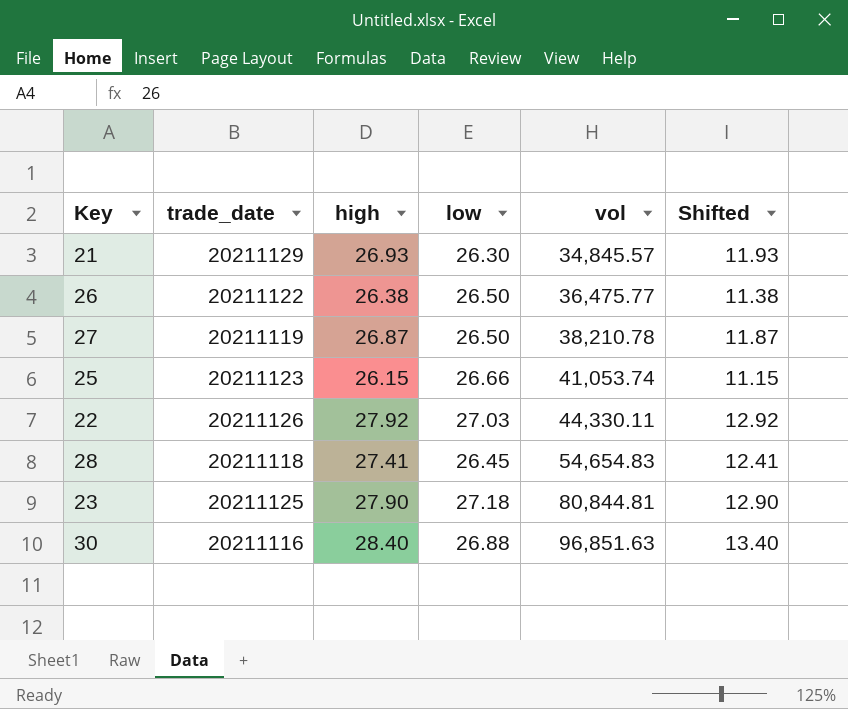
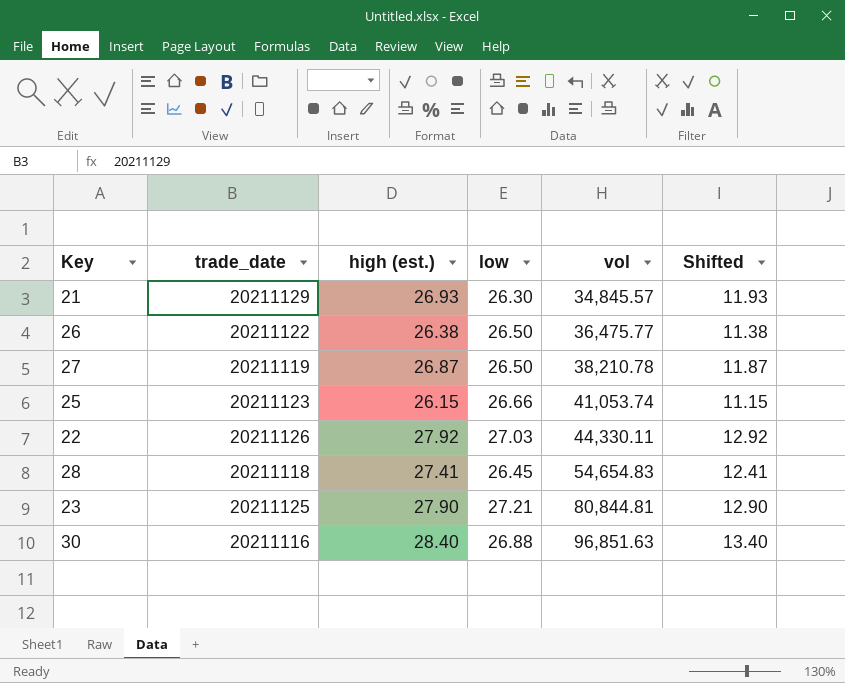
column name: high -> high (est.)
23 | low: 27.18 -> 27.21

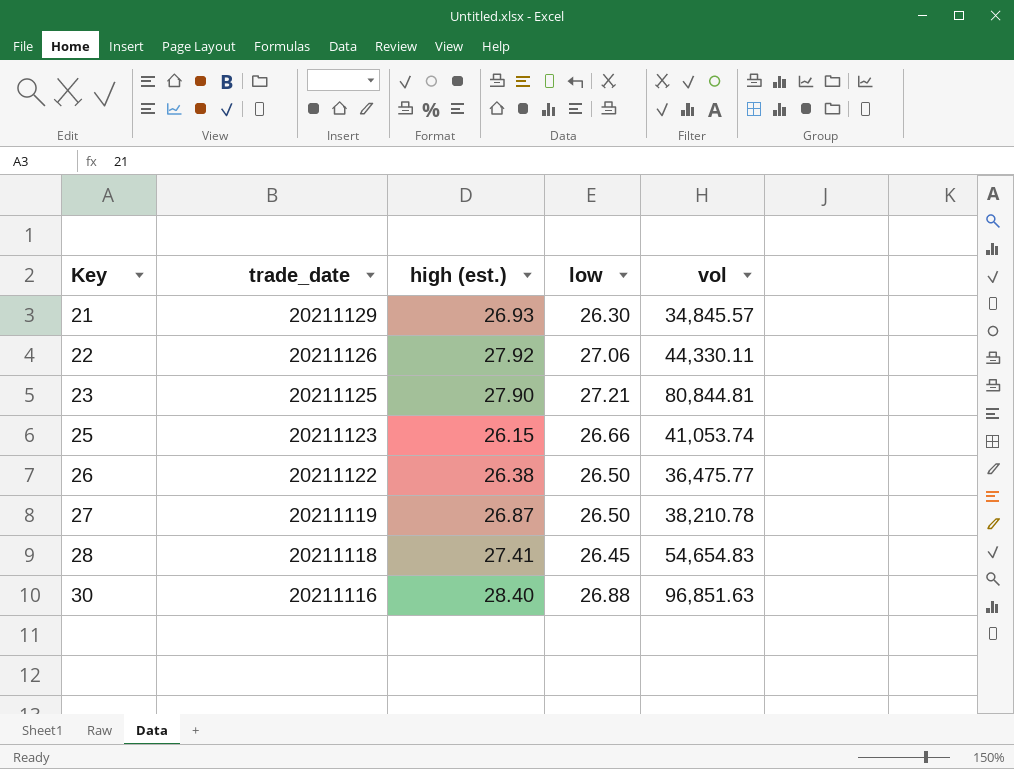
row order: vol ascending -> Key ascending
column Shifted | formula: [high (est.)] - 15 -> none
22 | low: 27.03 -> 27.06

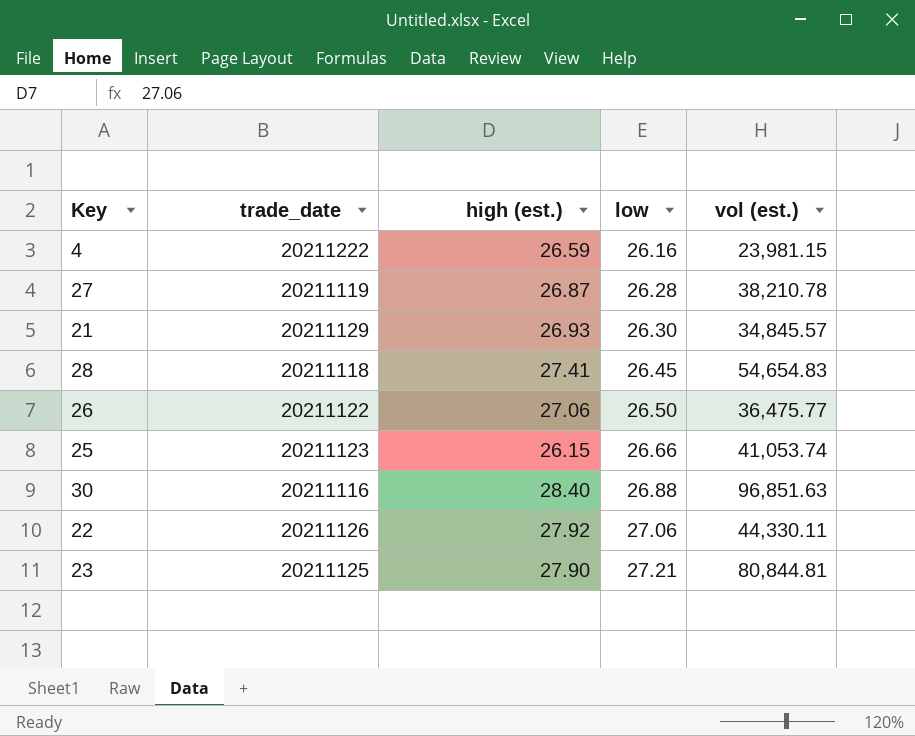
row order: Key ascending -> low ascending
column name: vol -> vol (est.)
row 4: none -> 20211222 | 26.59 | 26.16 | 23,981.15
27 | low: 26.50 -> 26.28
26 | high (est.): 26.38 -> 27.06

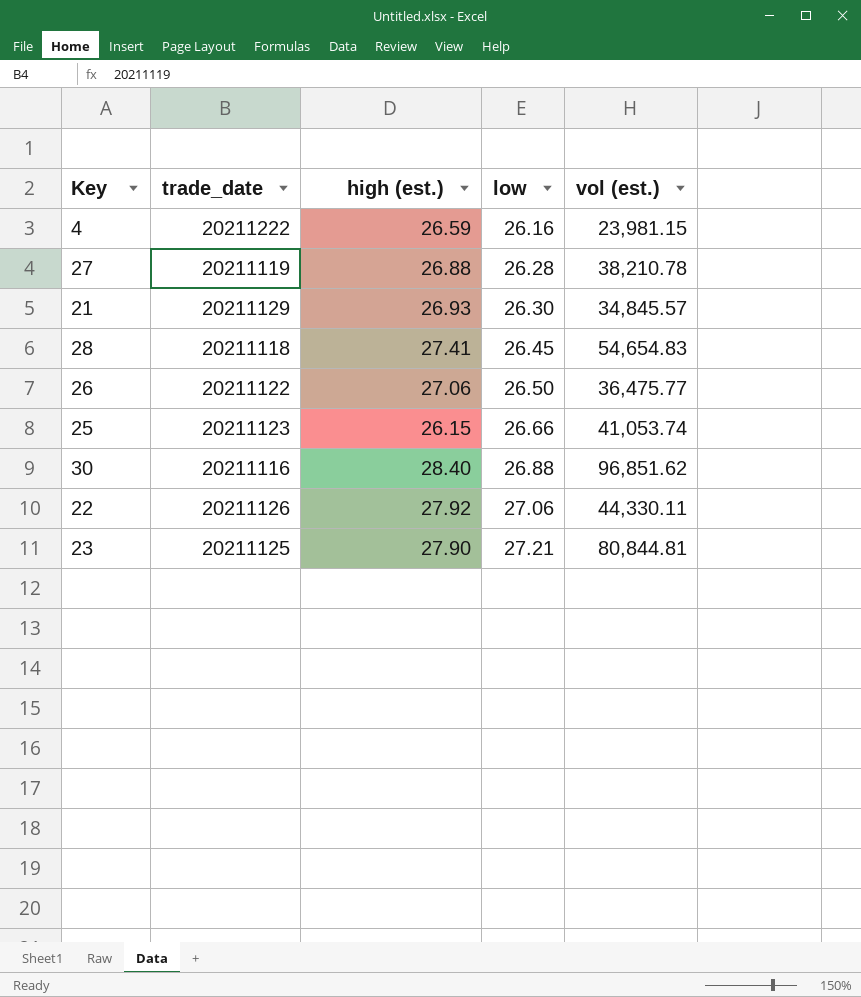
27 | high (est.): 26.87 -> 26.88
30 | vol (est.): 96,851.63 -> 96,851.62

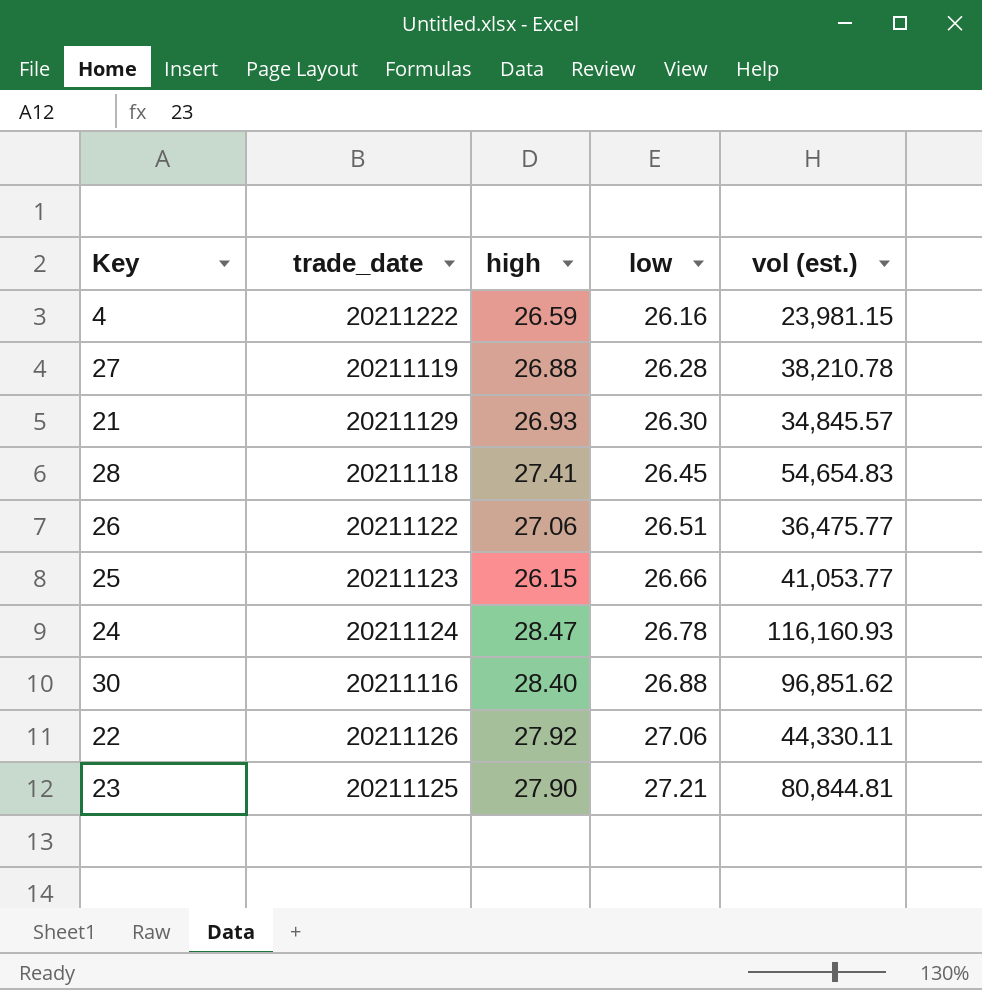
column name: high (est.) -> high
26 | low: 26.50 -> 26.51
25 | vol (est.): 41,053.74 -> 41,053.77
row 24: none -> 20211124 | 28.47 | 26.78 | 116,160.93

